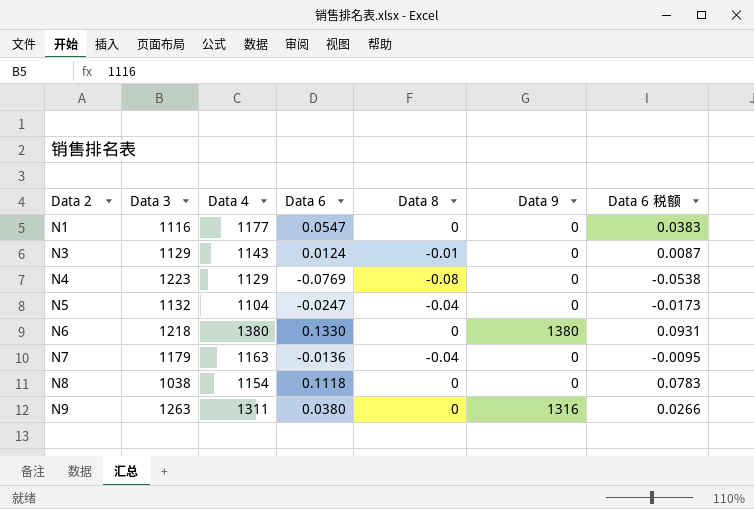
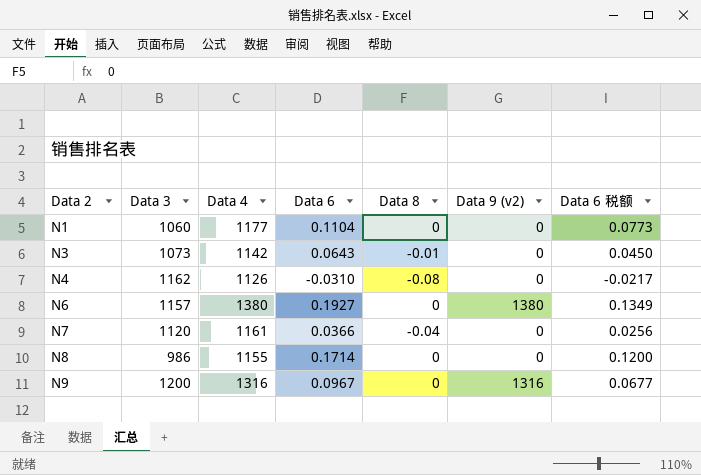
column name: Data 9 -> Data 9 (v2)
row N5: 1132 | 1104 | -0.0247 | -0.04 | 0 | -0.0173 -> none
N1 | Data 3: 1116 -> 1060
N1 | Data 6: 0.0547 -> 0.1104
N1 | Data 6 税额: 0.0383 -> 0.0773
N3 | Data 3: 1129 -> 1073
N3 | Data 4: 1143 -> 1142
N3 | Data 6: 0.0124 -> 0.0643
N3 | Data 6 税额: 0.0087 -> 0.0450
N4 | Data 3: 1223 -> 1162
N4 | Data 4: 1129 -> 1126
N4 | Data 6: -0.0769 -> -0.0310
N4 | Data 6 税额: -0.0538 -> -0.0217
N6 | Data 3: 1218 -> 1157
N6 | Data 6: 0.1330 -> 0.1927
N6 | Data 6 税额: 0.0931 -> 0.1349
N7 | Data 3: 1179 -> 1120
N7 | Data 4: 1163 -> 1161
N7 | Data 6: -0.0136 -> 0.0366
N7 | Data 6 税额: -0.0095 -> 0.0256
N8 | Data 3: 1038 -> 986
N8 | Data 4: 1154 -> 1155
N8 | Data 6: 0.1118 -> 0.1714
N8 | Data 6 税额: 0.0783 -> 0.1200
N9 | Data 3: 1263 -> 1200
N9 | Data 4: 1311 -> 1316
N9 | Data 6: 0.0380 -> 0.0967
N9 | Data 6 税额: 0.0266 -> 0.0677

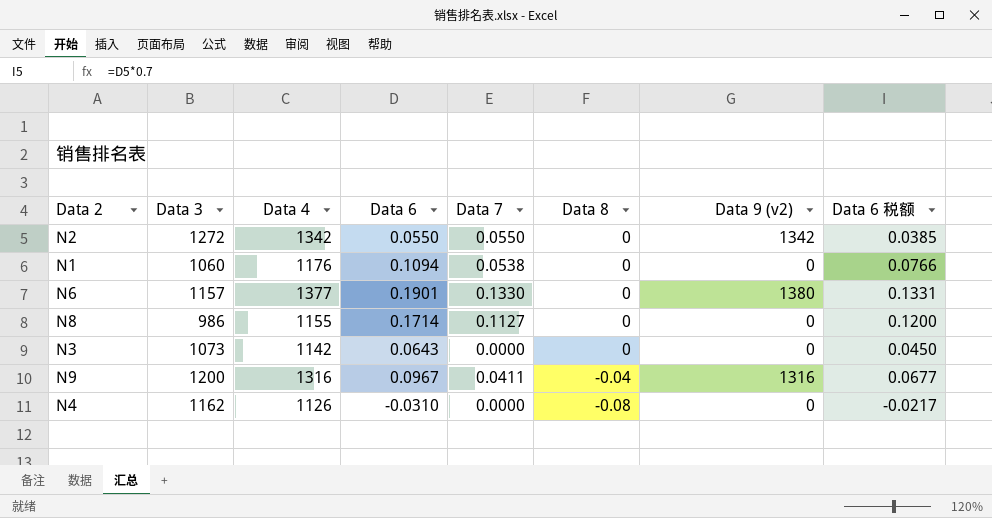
row order: Data 2 ascending -> Data 8 descending
column Data 7 | position: none -> 5
row N7: 1120 | 1161 | 0.0366 | -0.04 | 0 | 0.0256 -> none
row N2: none -> 1272 | 1342 | 0.0550 | 0.0550 | 0 | 1342 | 0.0385
N1 | Data 4: 1177 -> 1176
N1 | Data 6: 0.1104 -> 0.1094
N1 | Data 6 税额: 0.0773 -> 0.0766
N6 | Data 4: 1380 -> 1377
N6 | Data 6: 0.1927 -> 0.1901
N6 | Data 6 税额: 0.1349 -> 0.1331
N3 | Data 8: -0.01 -> 0
N9 | Data 8: 0 -> -0.04

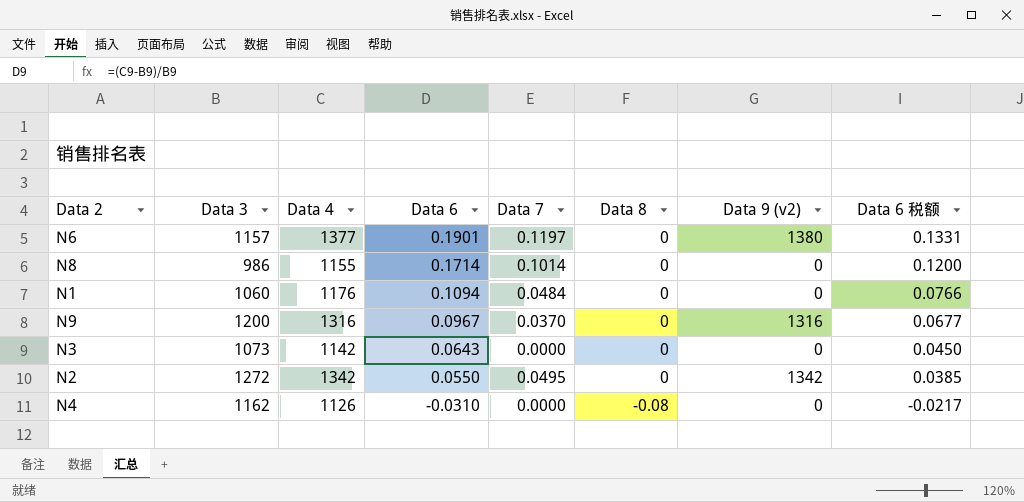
row order: Data 8 descending -> Data 6 descending
N6 | Data 7: 0.1330 -> 0.1197
N8 | Data 7: 0.1127 -> 0.1014
N1 | Data 7: 0.0538 -> 0.0484
N9 | Data 7: 0.0411 -> 0.0370
N9 | Data 8: -0.04 -> 0
N2 | Data 7: 0.0550 -> 0.0495

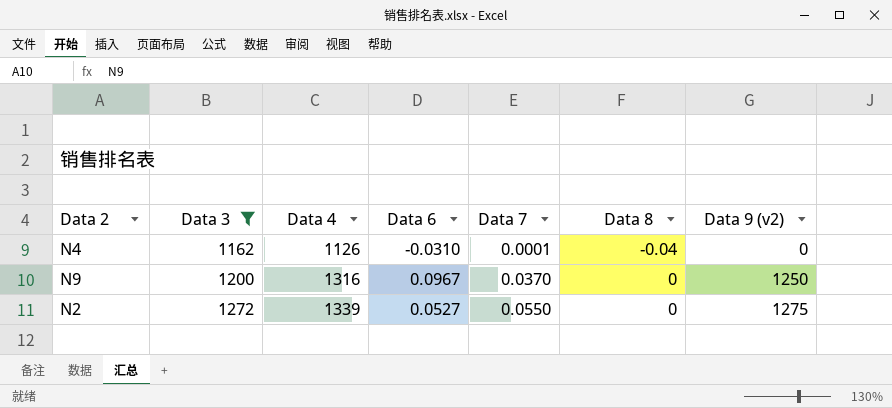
filter: none -> Data 3 >= 1162
row order: Data 6 descending -> Data 3 ascending
column Data 6 税额 | formula: [Data 6] * 0.7 -> none
N4 | Data 7: 0.0000 -> 0.0001
N4 | Data 8: -0.08 -> -0.04
N9 | Data 9 (v2): 1316 -> 1250
N2 | Data 4: 1342 -> 1339
N2 | Data 6: 0.0550 -> 0.0527
N2 | Data 7: 0.0495 -> 0.0550
N2 | Data 9 (v2): 1342 -> 1275

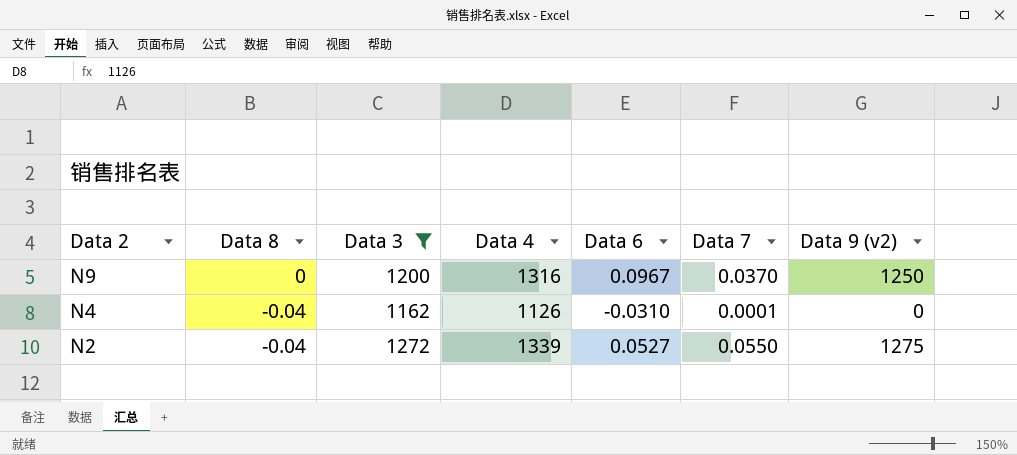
row order: Data 3 ascending -> Data 2 descending
column Data 8 | position: 6 -> 2
N2 | Data 8: 0 -> -0.04

